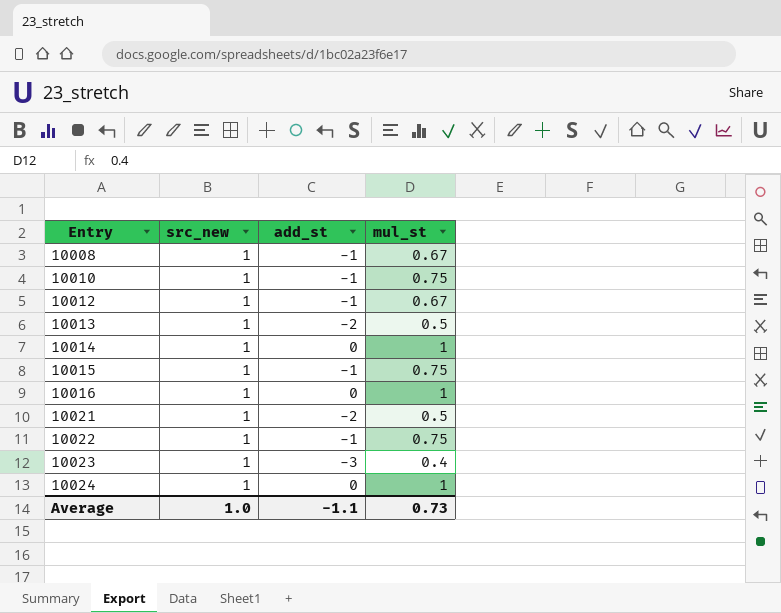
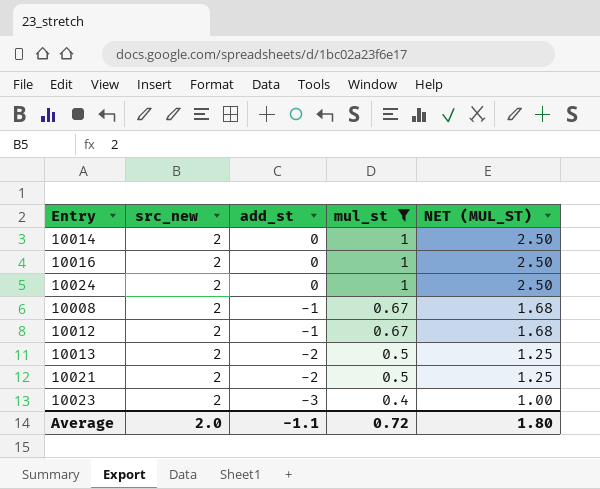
filter: none -> mul_st != 0.75
row order: Entry ascending -> add_st descending
column NET (MUL_ST) | formula: none -> [mul_st] * 2.5
10014 | src_new: 1 -> 2
10016 | src_new: 1 -> 2
10024 | src_new: 1 -> 2
10008 | src_new: 1 -> 2
10012 | src_new: 1 -> 2
10013 | src_new: 1 -> 2
10021 | src_new: 1 -> 2
10023 | src_new: 1 -> 2
Average | src_new: 1.0 -> 2.0
Average | mul_st: 0.73 -> 0.72

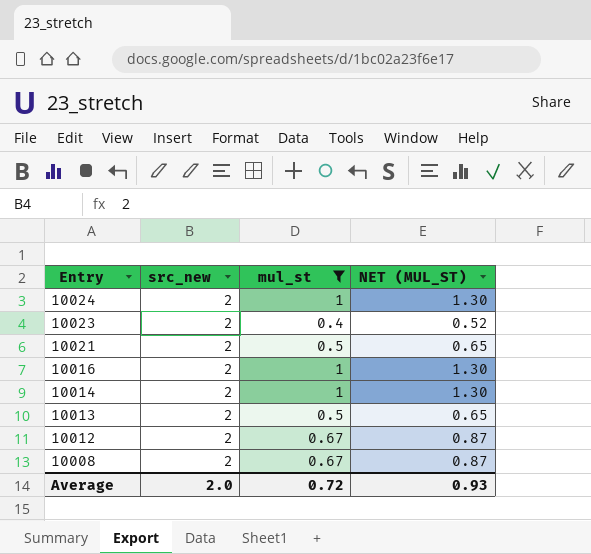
row order: add_st descending -> Entry descending
column add_st | position: 3 -> none
column NET (MUL_ST) | formula: [mul_st] * 2.5 -> [mul_st] * 1.3
Average | NET (MUL_ST): 1.80 -> 0.93

